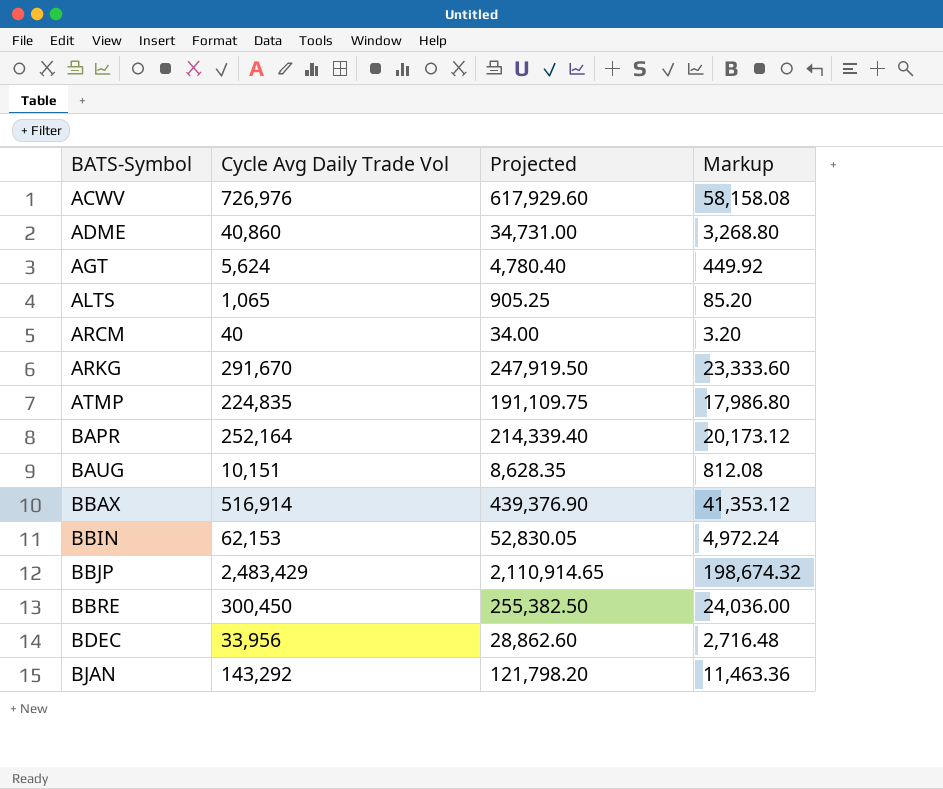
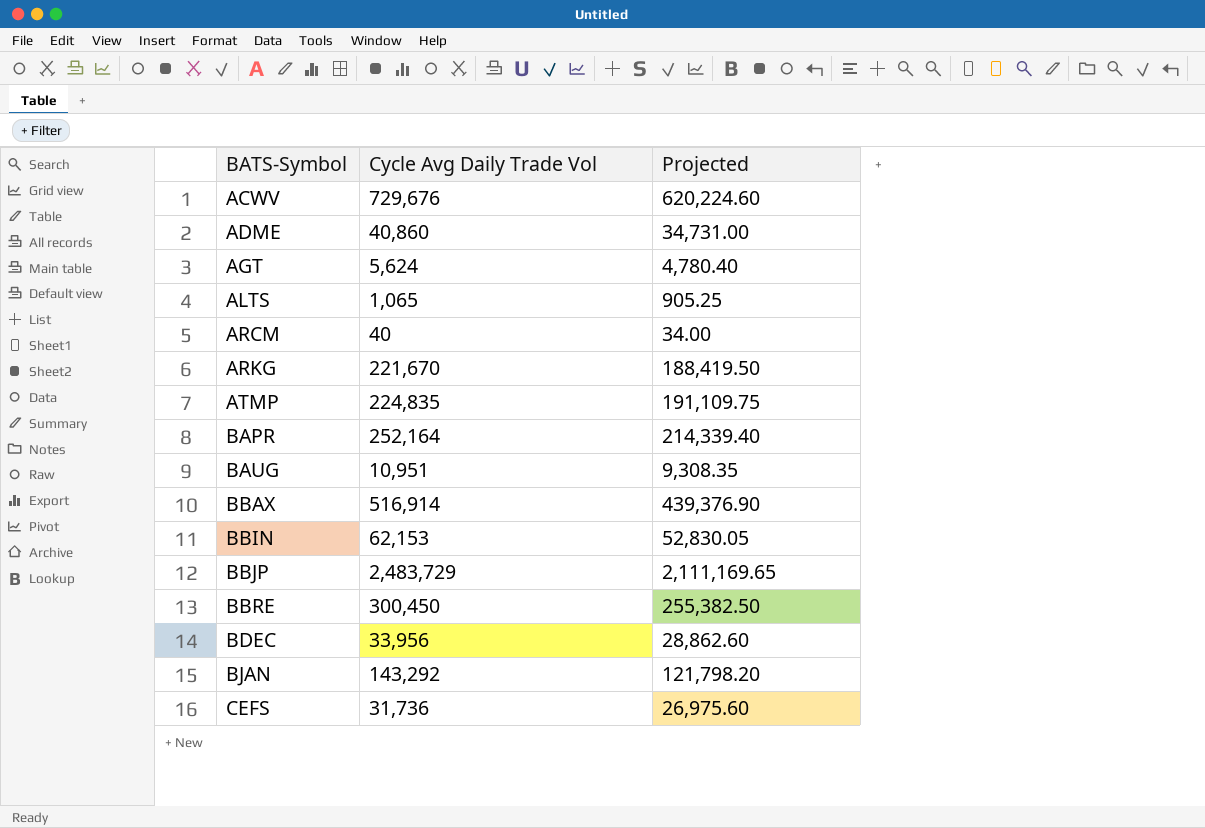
column Markup | formula: [Cycle Avg Daily Trade Vol] * 0.08 -> none
ACWV | Cycle Avg Daily Trade Vol: 726,976 -> 729,676
ACWV | Projected: 617,929.60 -> 620,224.60
ARKG | Cycle Avg Daily Trade Vol: 291,670 -> 221,670
ARKG | Projected: 247,919.50 -> 188,419.50
BAUG | Cycle Avg Daily Trade Vol: 10,151 -> 10,951
BAUG | Projected: 8,628.35 -> 9,308.35
BBJP | Cycle Avg Daily Trade Vol: 2,483,429 -> 2,483,729
BBJP | Projected: 2,110,914.65 -> 2,111,169.65
row CEFS: none -> 31,736 | 26,975.60

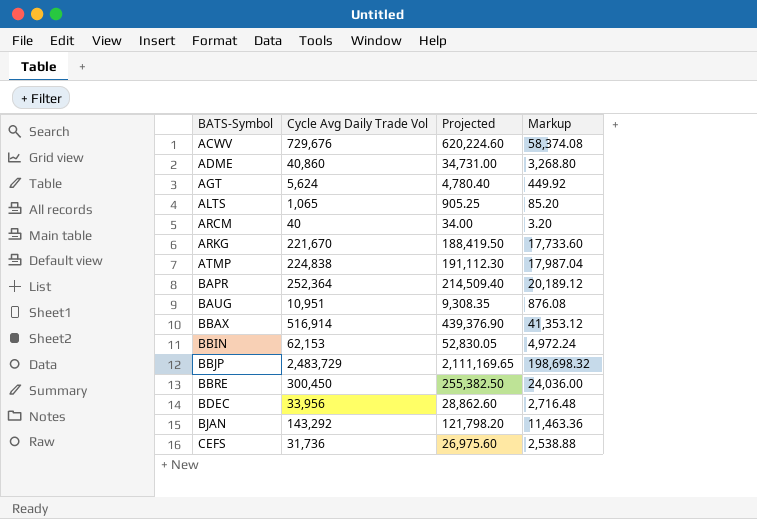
column Markup | formula: none -> [Cycle Avg Daily Trade Vol] * 0.08
ATMP | Cycle Avg Daily Trade Vol: 224,835 -> 224,838
ATMP | Projected: 191,109.75 -> 191,112.30
BAPR | Cycle Avg Daily Trade Vol: 252,164 -> 252,364
BAPR | Projected: 214,339.40 -> 214,509.40

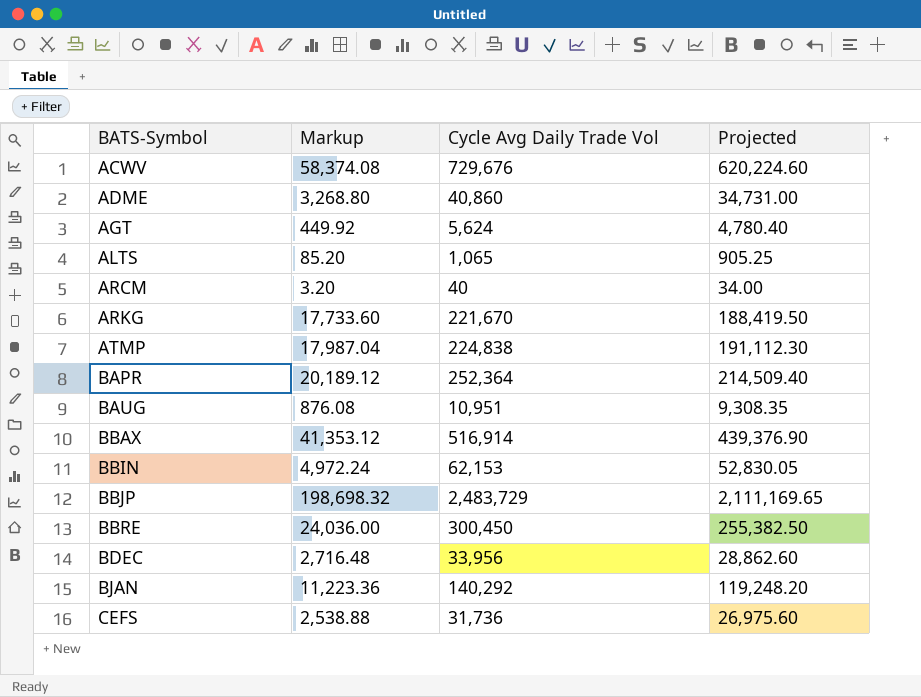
column Markup | position: 4 -> 2
BJAN | Markup: 11,463.36 -> 11,223.36
BJAN | Cycle Avg Daily Trade Vol: 143,292 -> 140,292
BJAN | Projected: 121,798.20 -> 119,248.20

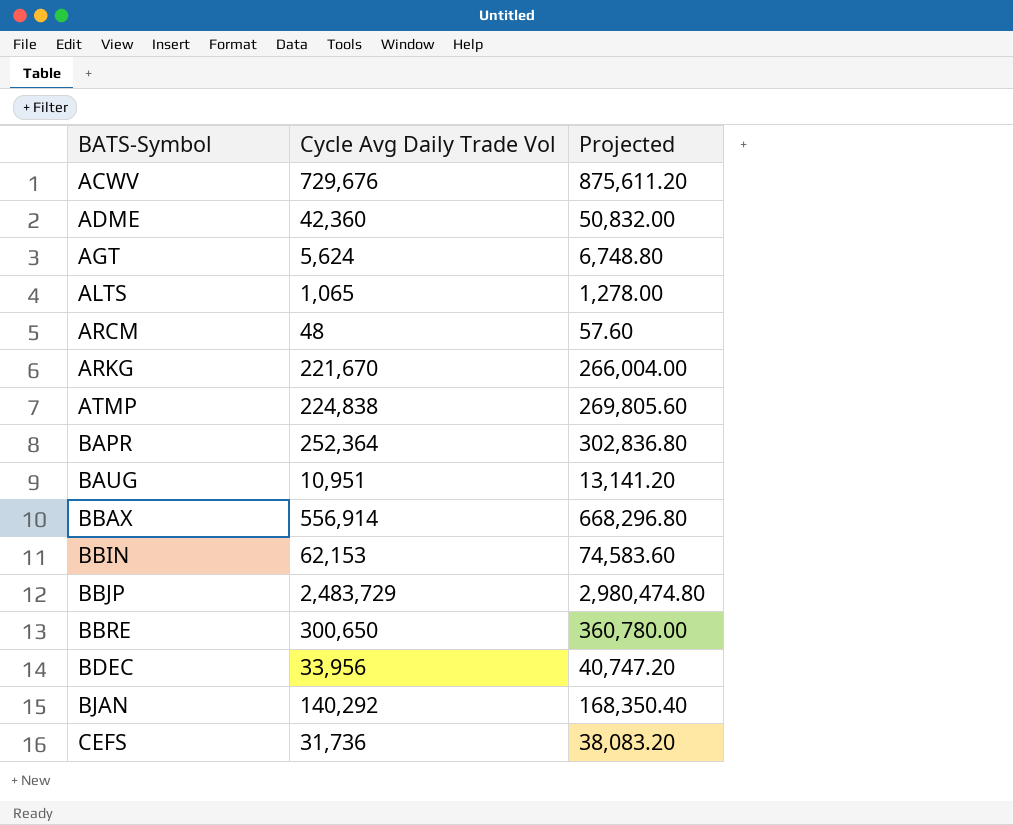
column Markup | formula: [Cycle Avg Daily Trade Vol] * 0.08 -> none
column Projected | formula: [Cycle Avg Daily Trade Vol] * 0.85 -> [Cycle Avg Daily Trade Vol] * 1.2
ADME | Cycle Avg Daily Trade Vol: 40,860 -> 42,360
ARCM | Cycle Avg Daily Trade Vol: 40 -> 48
BBAX | Cycle Avg Daily Trade Vol: 516,914 -> 556,914
BBRE | Cycle Avg Daily Trade Vol: 300,450 -> 300,650

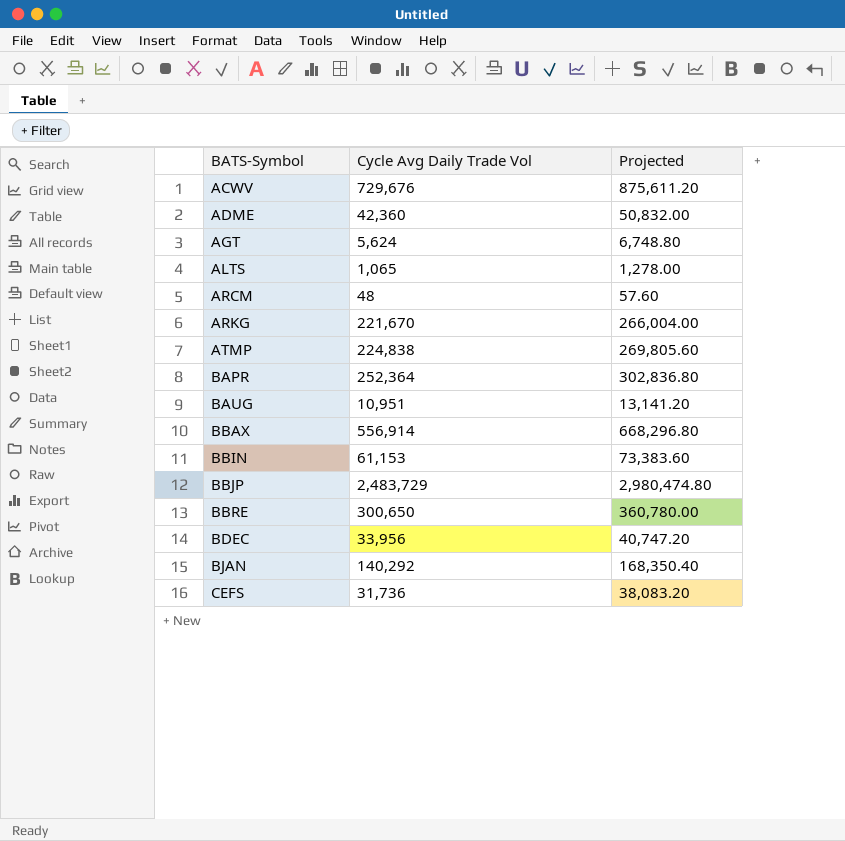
BBIN | Cycle Avg Daily Trade Vol: 62,153 -> 61,153
BBIN | Projected: 74,583.60 -> 73,383.60

